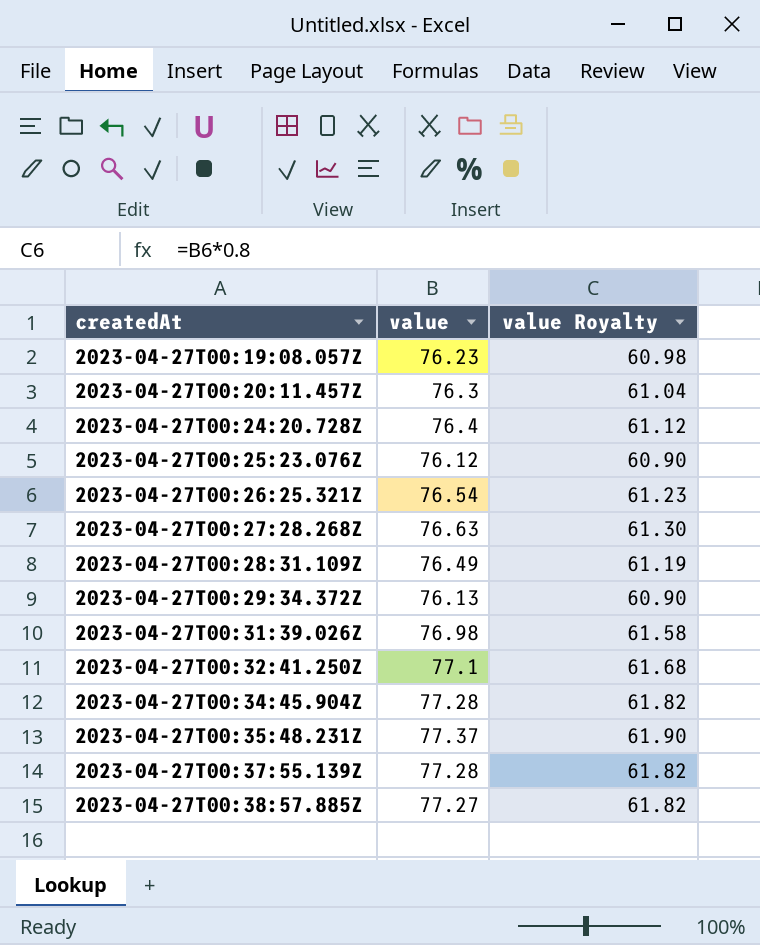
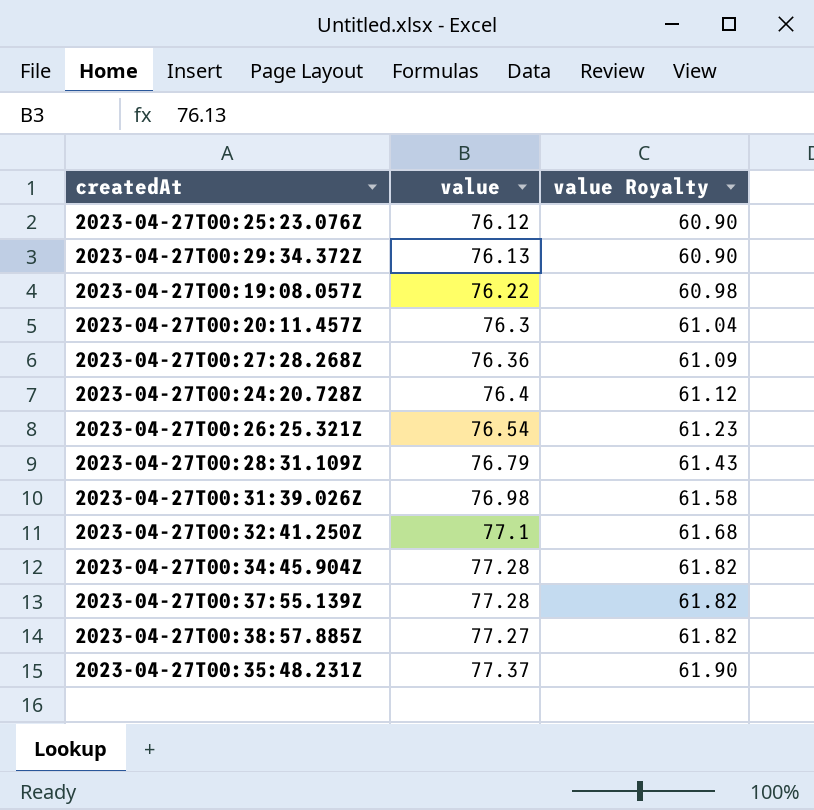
row order: createdAt ascending -> value Royalty ascending
2023-04-27T00:19:08.057Z | value: 76.23 -> 76.22
2023-04-27T00:27:28.268Z | value: 76.63 -> 76.36
2023-04-27T00:27:28.268Z | value Royalty: 61.30 -> 61.09
2023-04-27T00:28:31.109Z | value: 76.49 -> 76.79
2023-04-27T00:28:31.109Z | value Royalty: 61.19 -> 61.43

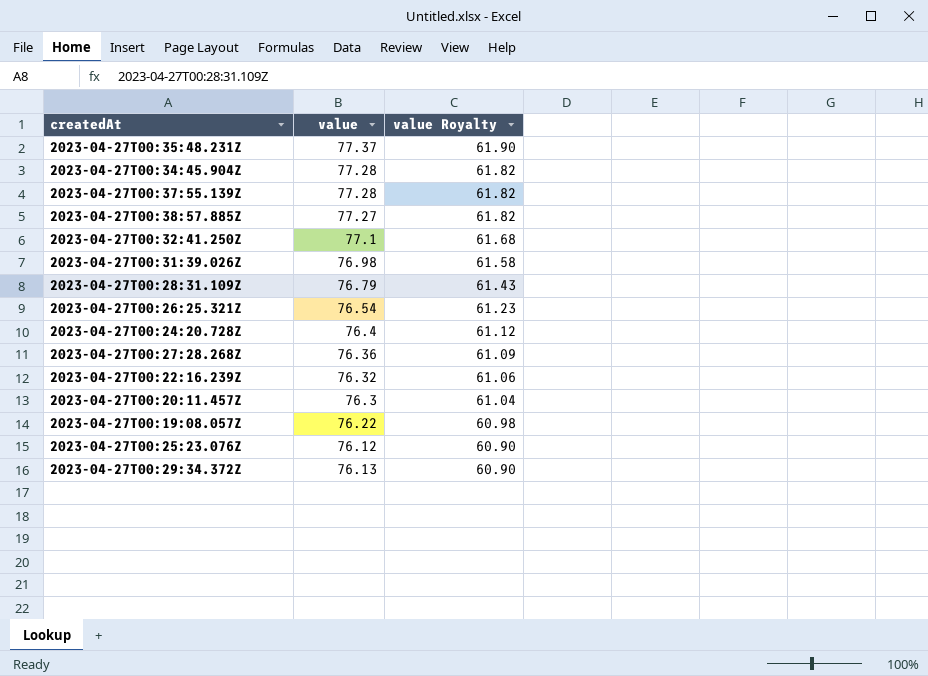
row order: value Royalty ascending -> value Royalty descending
row 2023-04-27T00:22:16.239Z: none -> 76.32 | 61.06

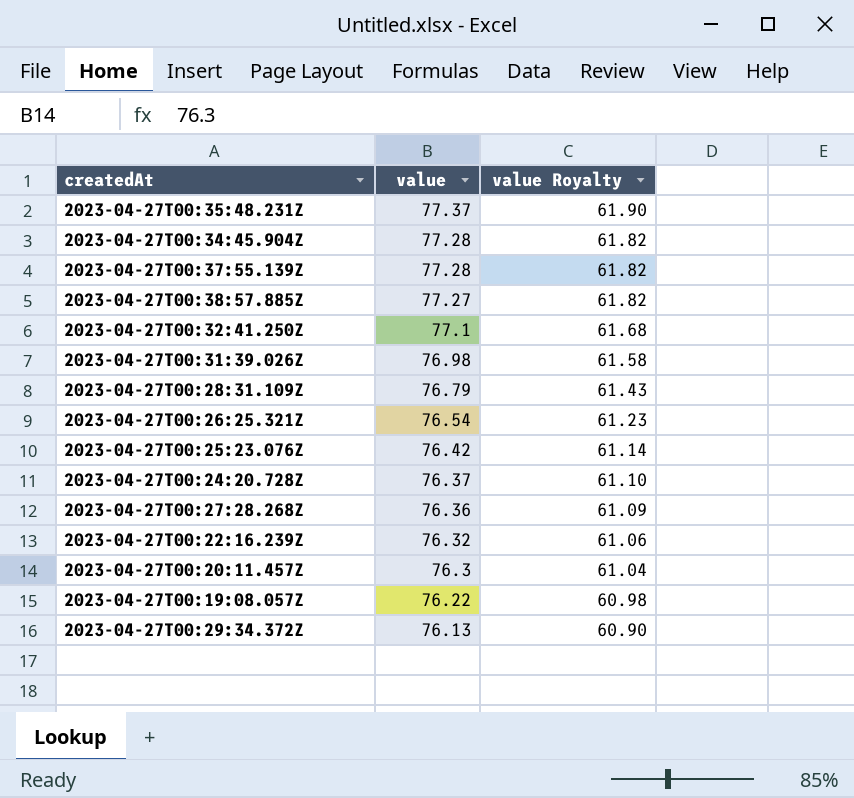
row order: value Royalty descending -> value descending
2023-04-27T00:25:23.076Z | value: 76.12 -> 76.42
2023-04-27T00:25:23.076Z | value Royalty: 60.90 -> 61.14
2023-04-27T00:24:20.728Z | value: 76.4 -> 76.37
2023-04-27T00:24:20.728Z | value Royalty: 61.12 -> 61.10

